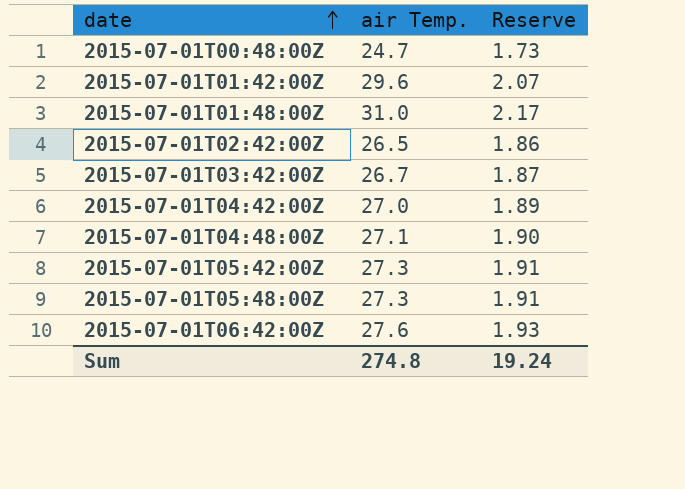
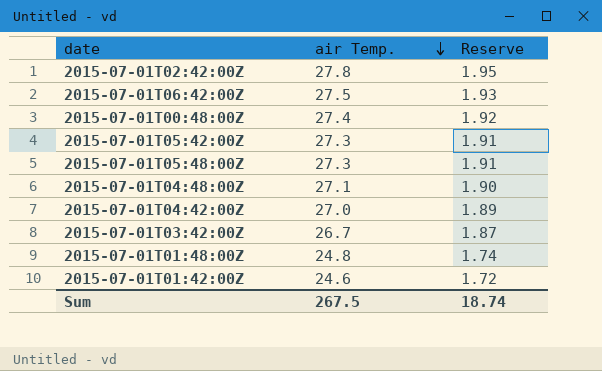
row order: date ascending -> air Temp. descending
2015-07-01T02:42:00Z | air Temp.: 26.5 -> 27.8
2015-07-01T02:42:00Z | Reserve: 1.86 -> 1.95
2015-07-01T06:42:00Z | air Temp.: 27.6 -> 27.5
2015-07-01T00:48:00Z | air Temp.: 24.7 -> 27.4
2015-07-01T00:48:00Z | Reserve: 1.73 -> 1.92
2015-07-01T01:48:00Z | air Temp.: 31.0 -> 24.8
2015-07-01T01:48:00Z | Reserve: 2.17 -> 1.74
2015-07-01T01:42:00Z | air Temp.: 29.6 -> 24.6
2015-07-01T01:42:00Z | Reserve: 2.07 -> 1.72
Sum | air Temp.: 274.8 -> 267.5
Sum | Reserve: 19.24 -> 18.74

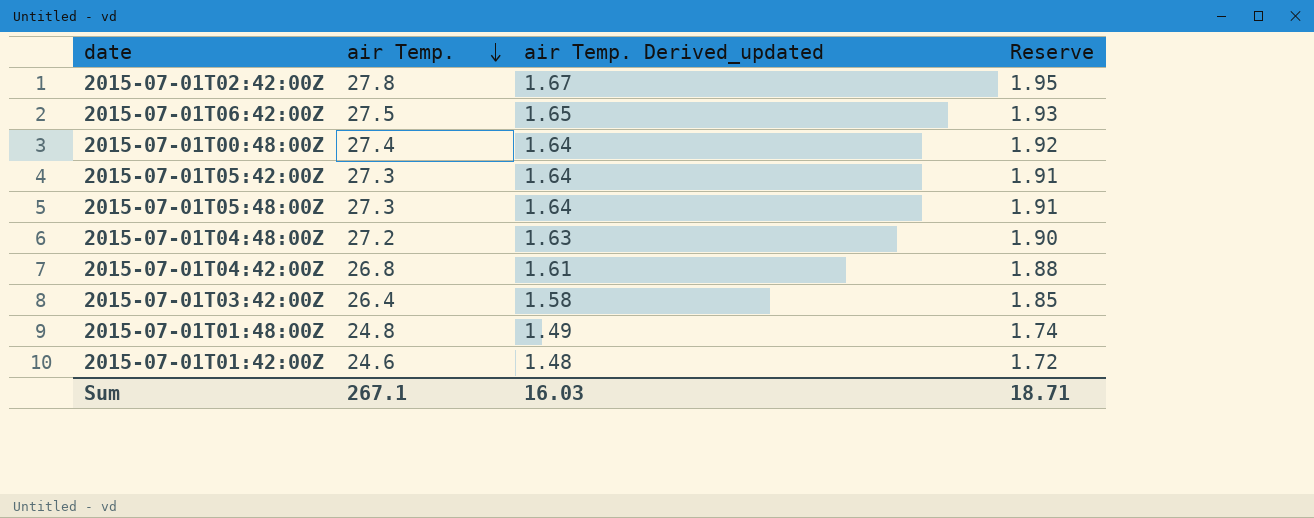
column air Temp. Derived_updated | formula: none -> [air Temp.] * 0.06
2015-07-01T04:48:00Z | air Temp.: 27.1 -> 27.2
2015-07-01T04:42:00Z | air Temp.: 27.0 -> 26.8
2015-07-01T04:42:00Z | Reserve: 1.89 -> 1.88
2015-07-01T03:42:00Z | air Temp.: 26.7 -> 26.4
2015-07-01T03:42:00Z | Reserve: 1.87 -> 1.85
Sum | air Temp.: 267.5 -> 267.1
Sum | Reserve: 18.74 -> 18.71

